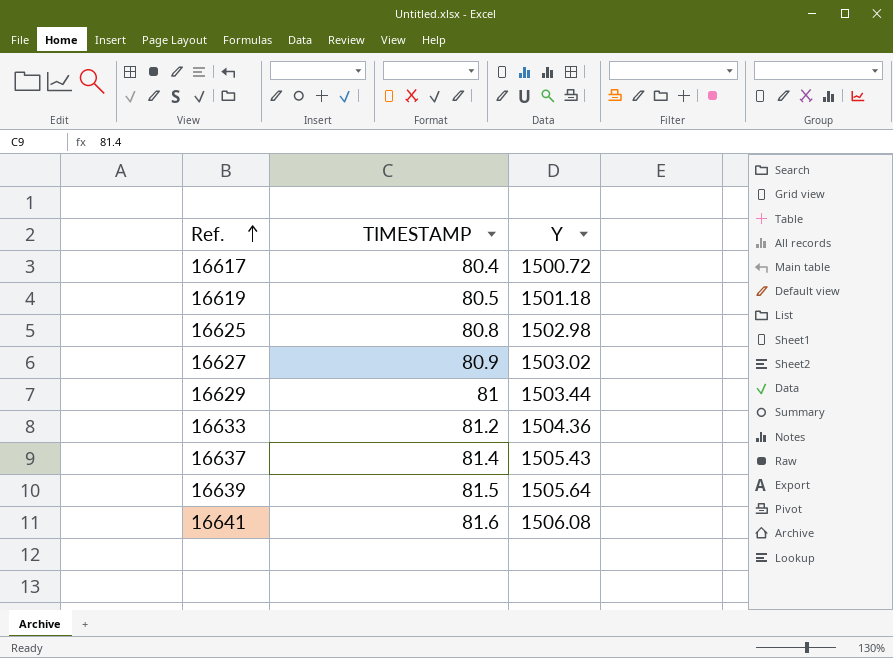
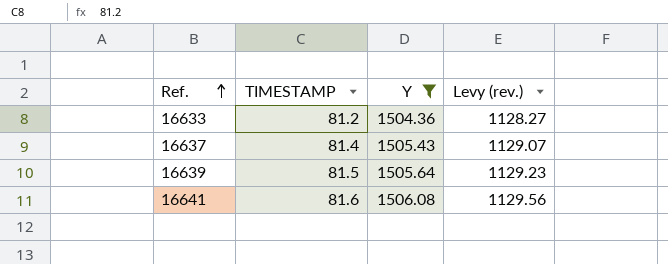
filter: none -> Y >= 1504.36
column Levy (rev.) | formula: none -> [Y] * 0.75

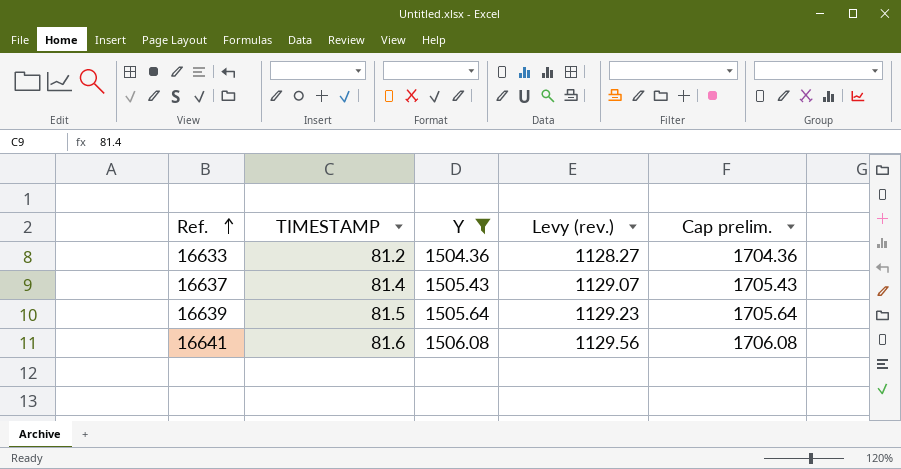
column Cap prelim. | formula: none -> [Y] + 200

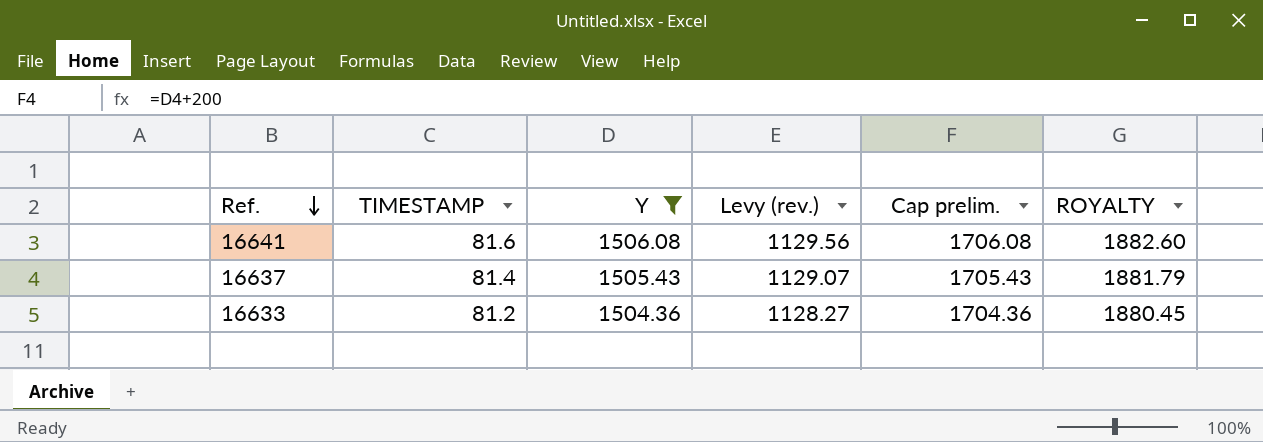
row order: Ref. ascending -> Ref. descending
column ROYALTY | formula: none -> [Y] * 1.25
row 16639: 81.5 | 1505.64 | 1129.23 | 1705.64 -> none

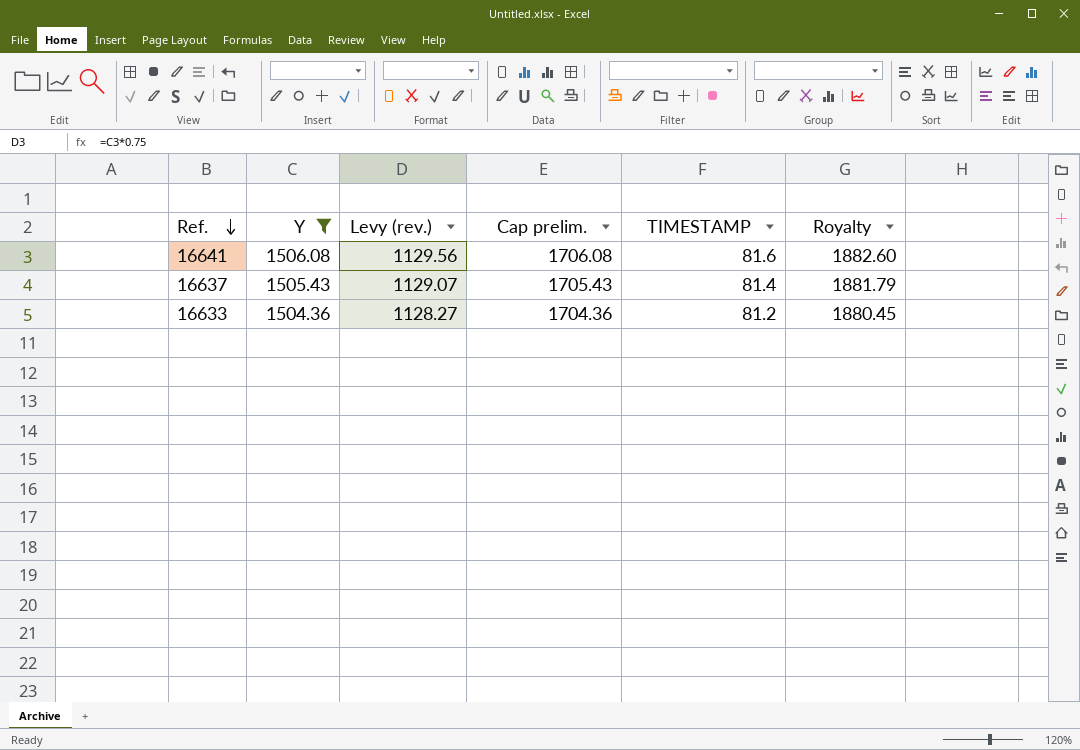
column TIMESTAMP | position: 2 -> 5
column name: ROYALTY -> Royalty

